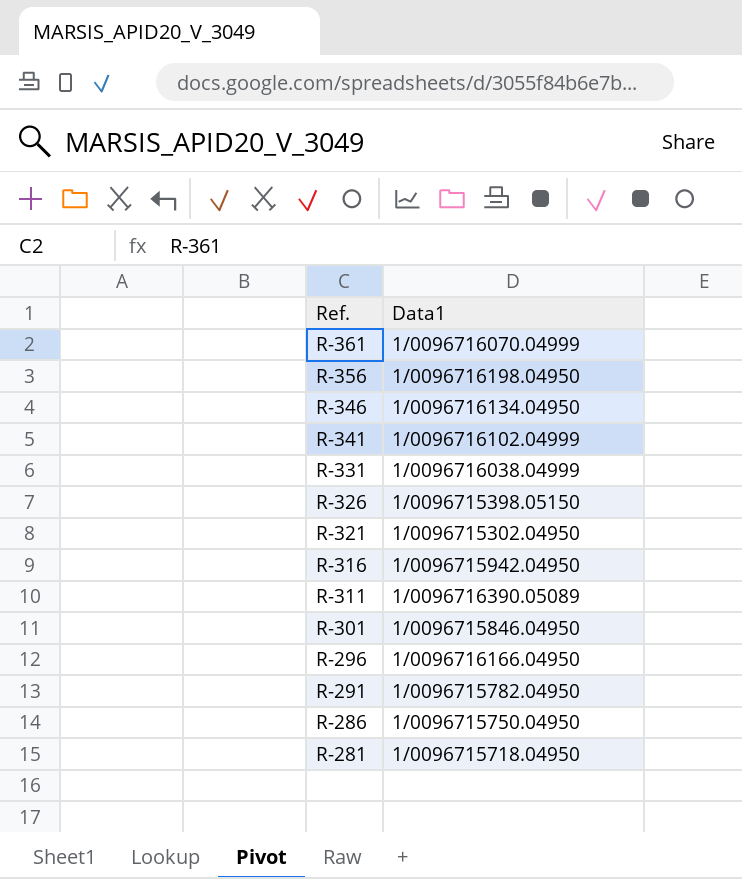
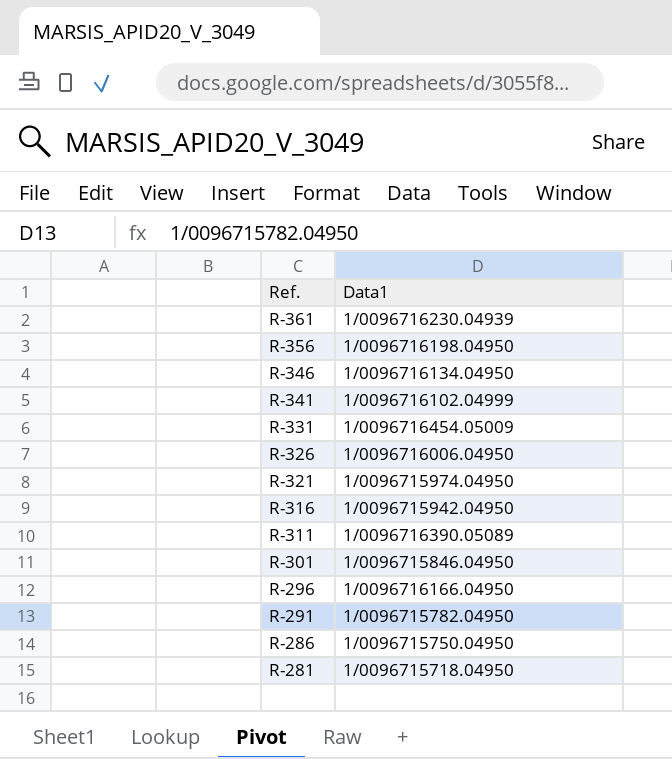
R-361 | Data1: 1/0096716070.04999 -> 1/0096716230.04939
R-331 | Data1: 1/0096716038.04999 -> 1/0096716454.05009
R-326 | Data1: 1/0096715398.05150 -> 1/0096716006.04950
R-321 | Data1: 1/0096715302.04950 -> 1/0096715974.04950

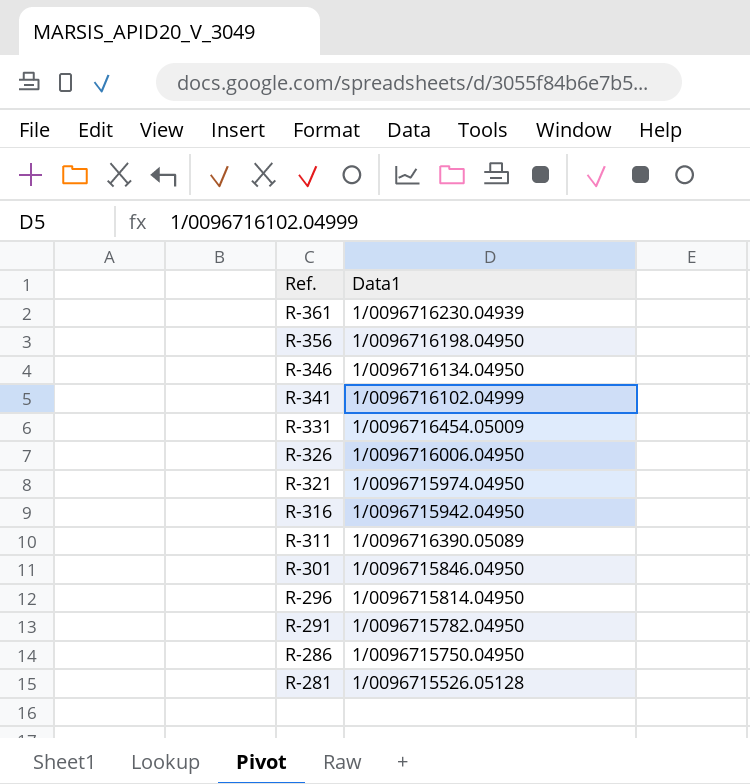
R-296 | Data1: 1/0096716166.04950 -> 1/0096715814.04950
R-281 | Data1: 1/0096715718.04950 -> 1/0096715526.05128

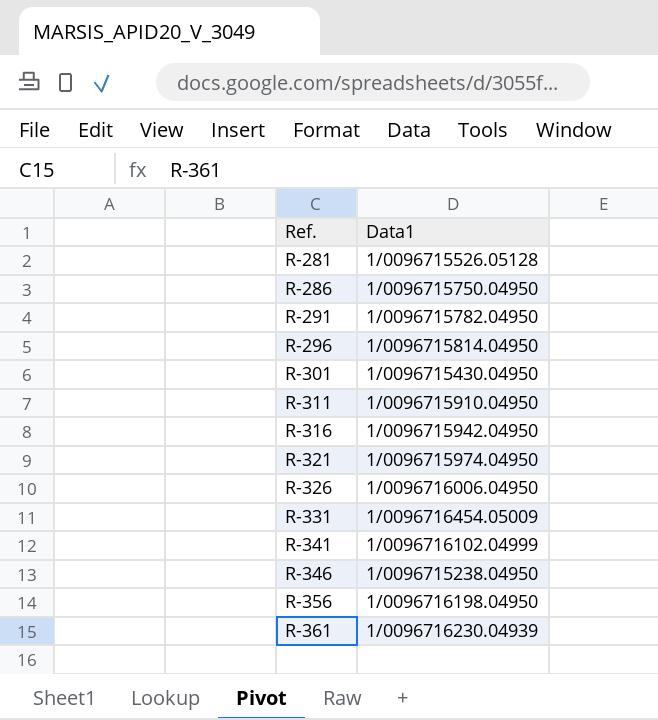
row order: Ref. descending -> Ref. ascending
R-301 | Data1: 1/0096715846.04950 -> 1/0096715430.04950
R-311 | Data1: 1/0096716390.05089 -> 1/0096715910.04950
R-346 | Data1: 1/0096716134.04950 -> 1/0096715238.04950

